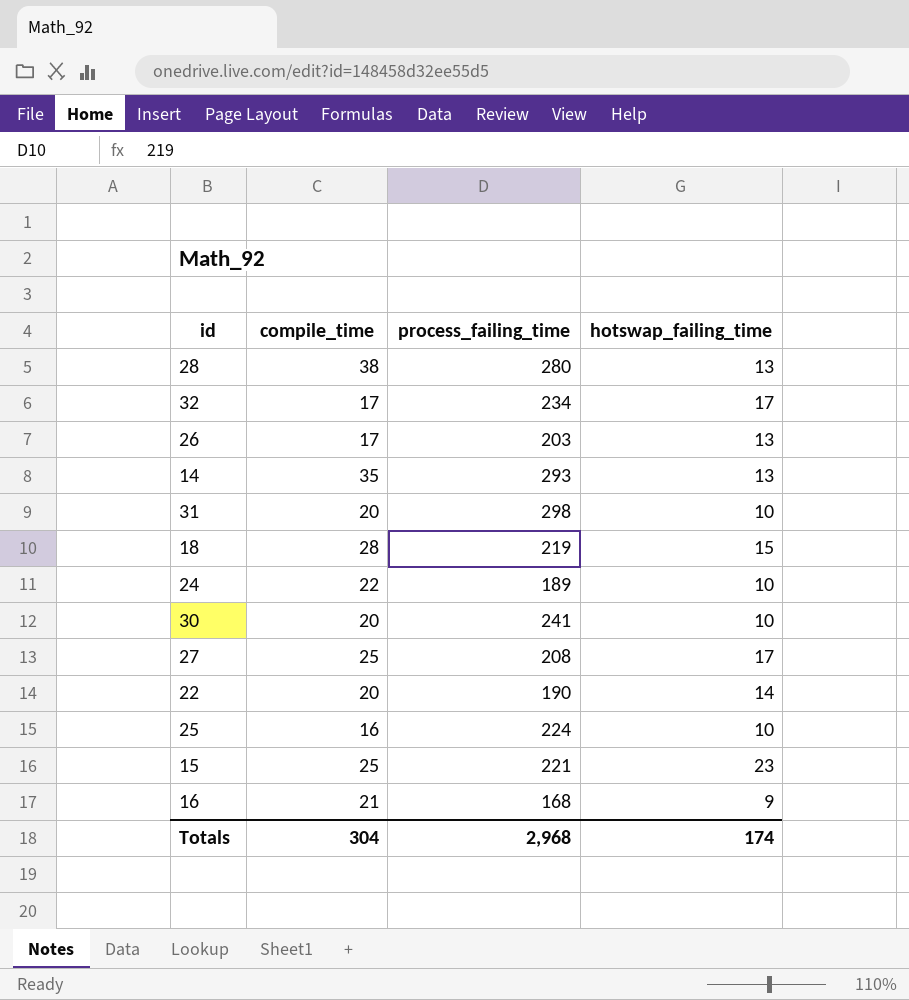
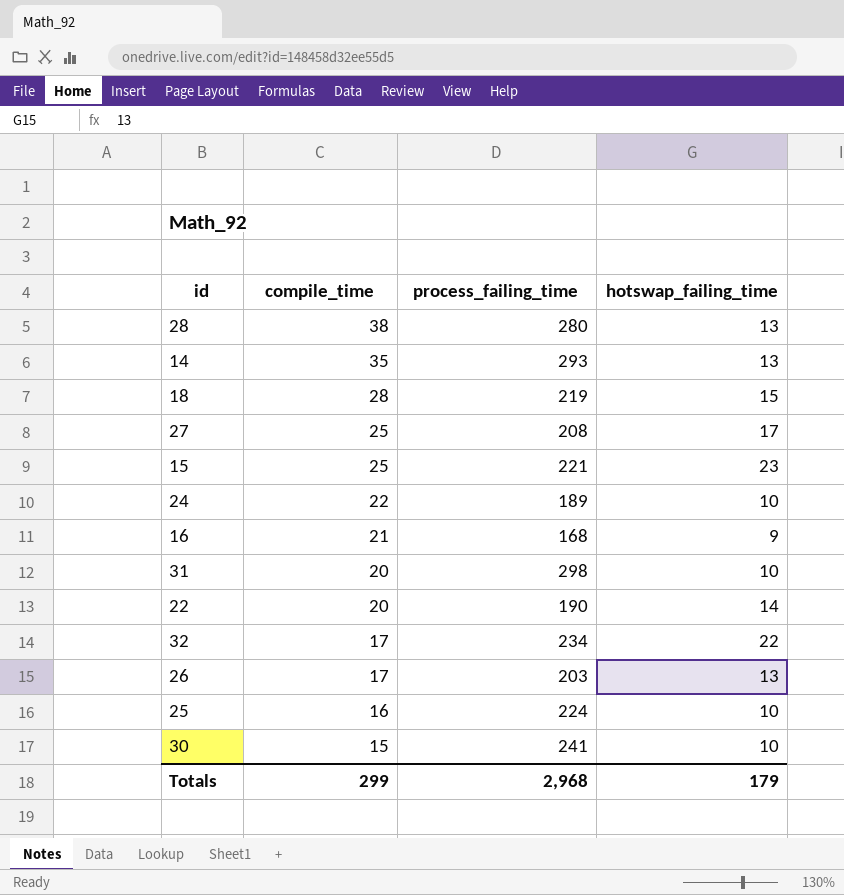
row order: none -> compile_time descending
32 | hotswap_failing_time: 17 -> 22
30 | compile_time: 20 -> 15
Totals | compile_time: 304 -> 299
Totals | hotswap_failing_time: 174 -> 179

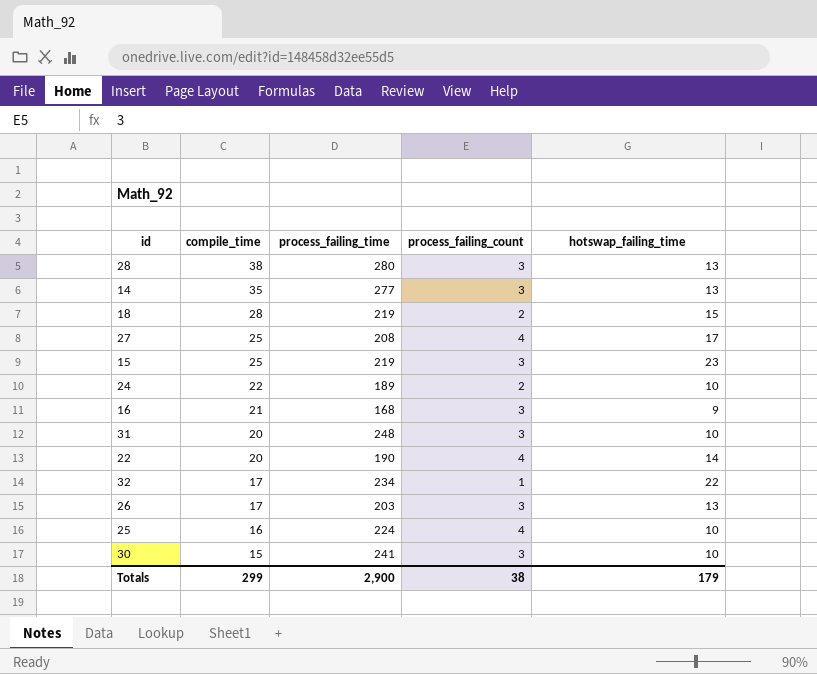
column process_failing_count | position: none -> 4
14 | process_failing_time: 293 -> 277
15 | process_failing_time: 221 -> 219
31 | process_failing_time: 298 -> 248
Totals | process_failing_time: 2,968 -> 2,900

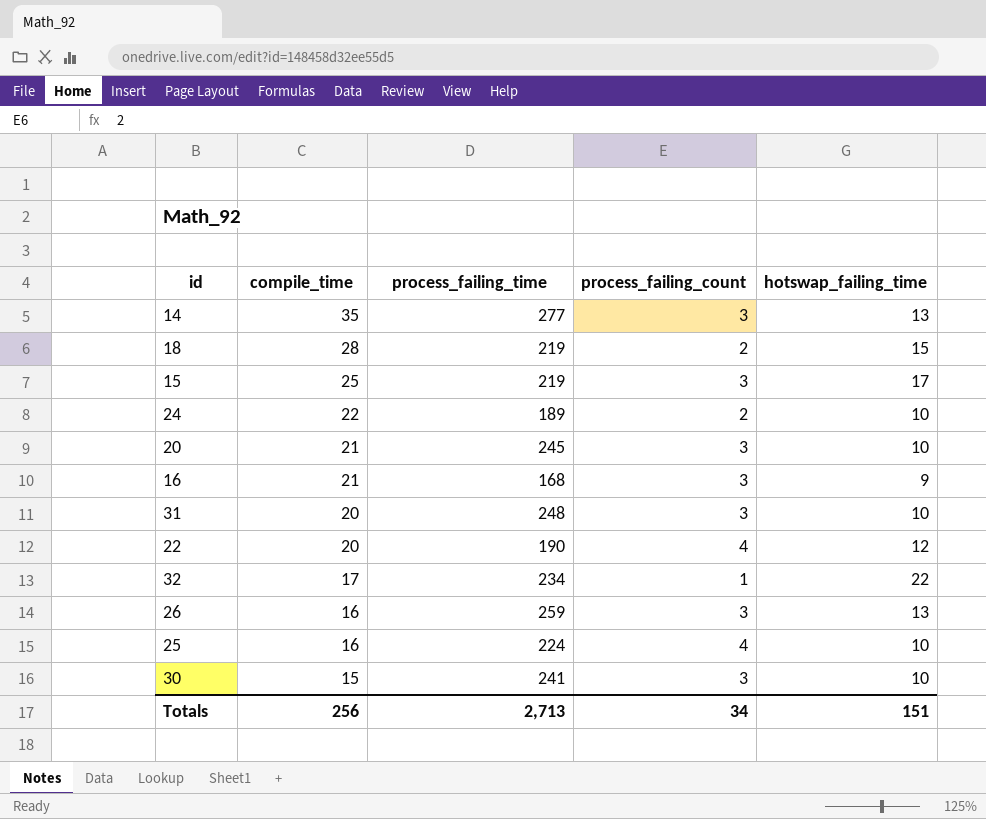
row 28: 38 | 280 | 3 | 13 -> none
row 27: 25 | 208 | 4 | 17 -> none
15 | hotswap_failing_time: 23 -> 17
row 20: none -> 21 | 245 | 3 | 10
22 | hotswap_failing_time: 14 -> 12
26 | compile_time: 17 -> 16
26 | process_failing_time: 203 -> 259
Totals | compile_time: 299 -> 256
Totals | process_failing_time: 2,900 -> 2,713
Totals | process_failing_count: 38 -> 34
Totals | hotswap_failing_time: 179 -> 151

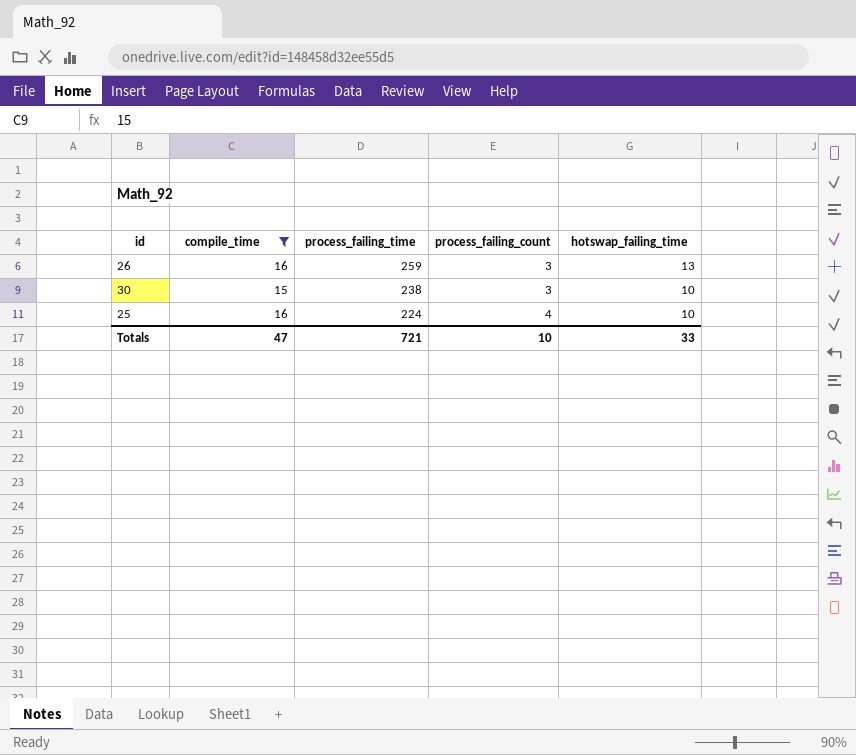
filter: none -> compile_time <= 16
row order: compile_time descending -> process_failing_time descending
30 | process_failing_time: 241 -> 238
Totals | compile_time: 256 -> 47
Totals | process_failing_time: 2,713 -> 721
Totals | process_failing_count: 34 -> 10
Totals | hotswap_failing_time: 151 -> 33

